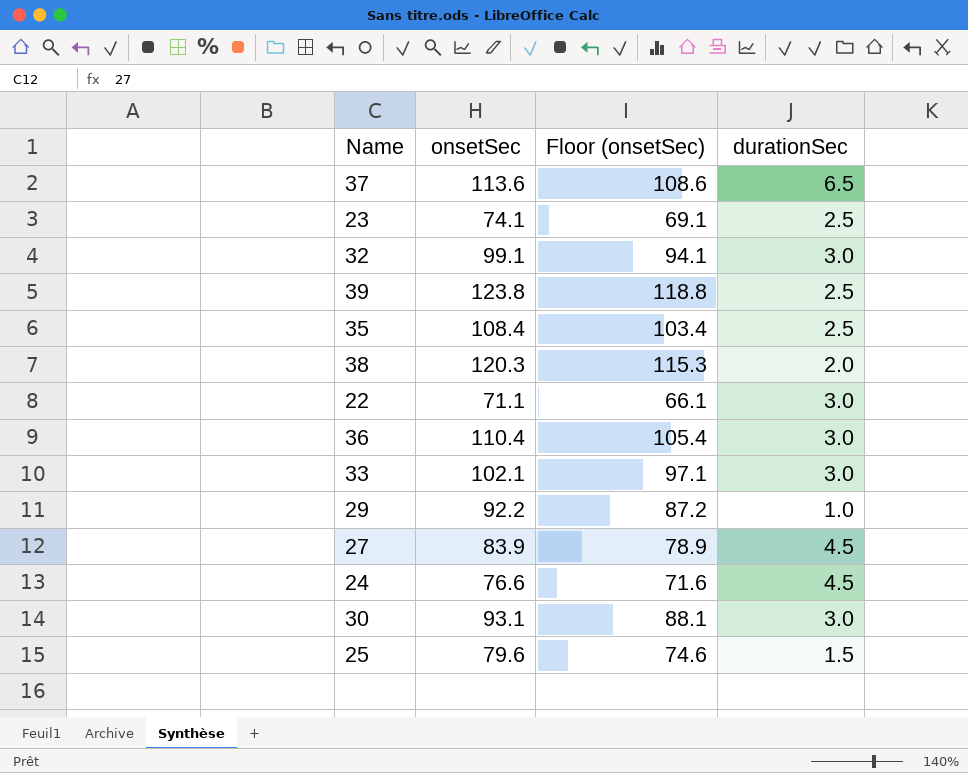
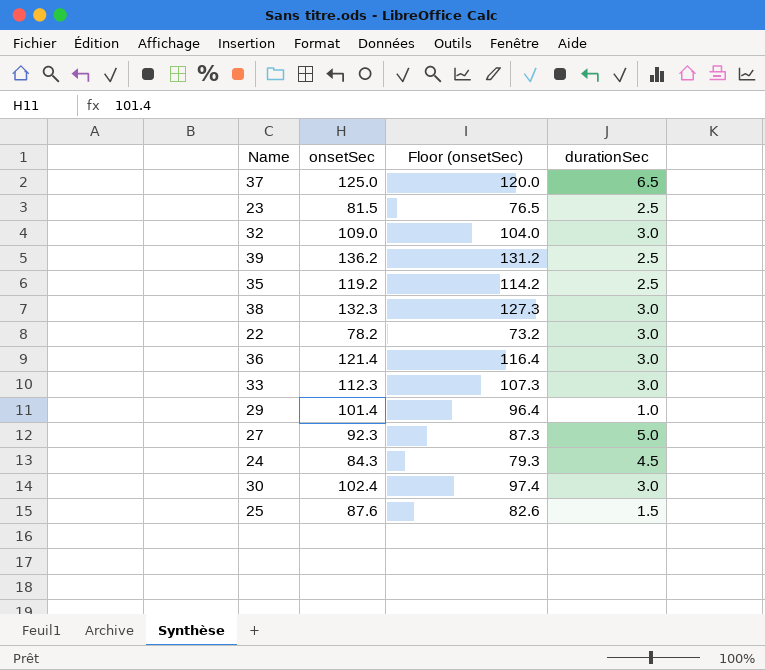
37 | onsetSec: 113.6 -> 125.0
37 | Floor (onsetSec): 108.6 -> 120.0
23 | onsetSec: 74.1 -> 81.5
23 | Floor (onsetSec): 69.1 -> 76.5
32 | onsetSec: 99.1 -> 109.0
32 | Floor (onsetSec): 94.1 -> 104.0
39 | onsetSec: 123.8 -> 136.2
39 | Floor (onsetSec): 118.8 -> 131.2
35 | onsetSec: 108.4 -> 119.2
35 | Floor (onsetSec): 103.4 -> 114.2
38 | onsetSec: 120.3 -> 132.3
38 | Floor (onsetSec): 115.3 -> 127.3
38 | durationSec: 2.0 -> 3.0
22 | onsetSec: 71.1 -> 78.2
22 | Floor (onsetSec): 66.1 -> 73.2
36 | onsetSec: 110.4 -> 121.4
36 | Floor (onsetSec): 105.4 -> 116.4
33 | onsetSec: 102.1 -> 112.3
33 | Floor (onsetSec): 97.1 -> 107.3
29 | onsetSec: 92.2 -> 101.4
29 | Floor (onsetSec): 87.2 -> 96.4
27 | onsetSec: 83.9 -> 92.3
27 | Floor (onsetSec): 78.9 -> 87.3
27 | durationSec: 4.5 -> 5.0
24 | onsetSec: 76.6 -> 84.3
24 | Floor (onsetSec): 71.6 -> 79.3
30 | onsetSec: 93.1 -> 102.4
30 | Floor (onsetSec): 88.1 -> 97.4
25 | onsetSec: 79.6 -> 87.6
25 | Floor (onsetSec): 74.6 -> 82.6

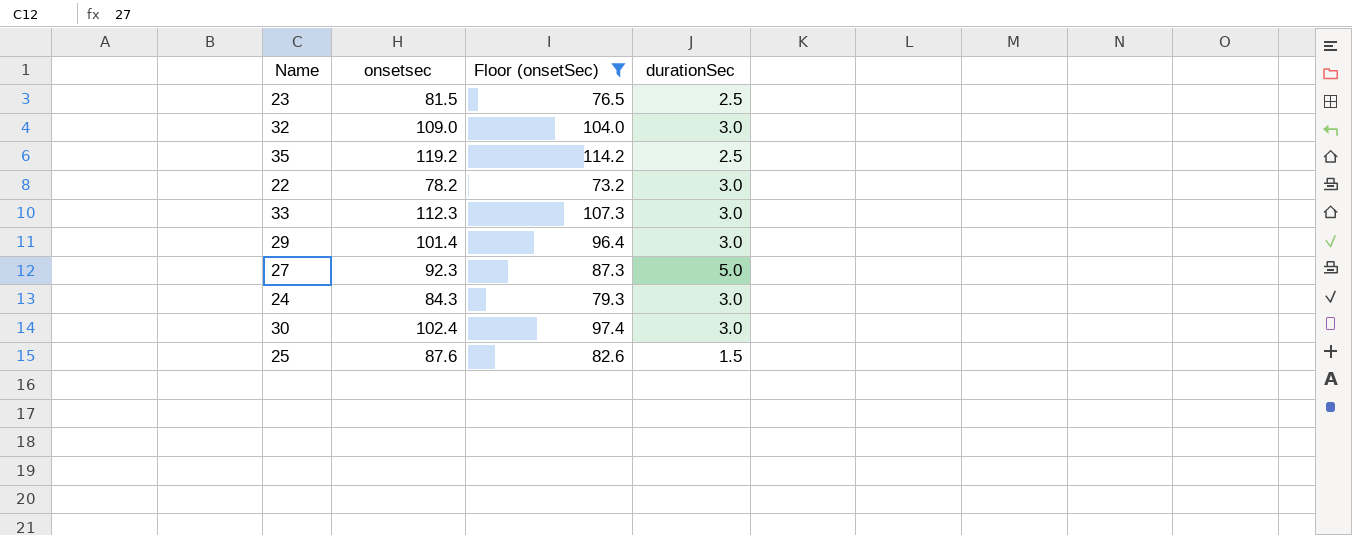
filter: none -> Floor (onsetSec) <= 114.2
column name: onsetSec -> onsetsec
29 | durationSec: 1.0 -> 3.0
24 | durationSec: 4.5 -> 3.0

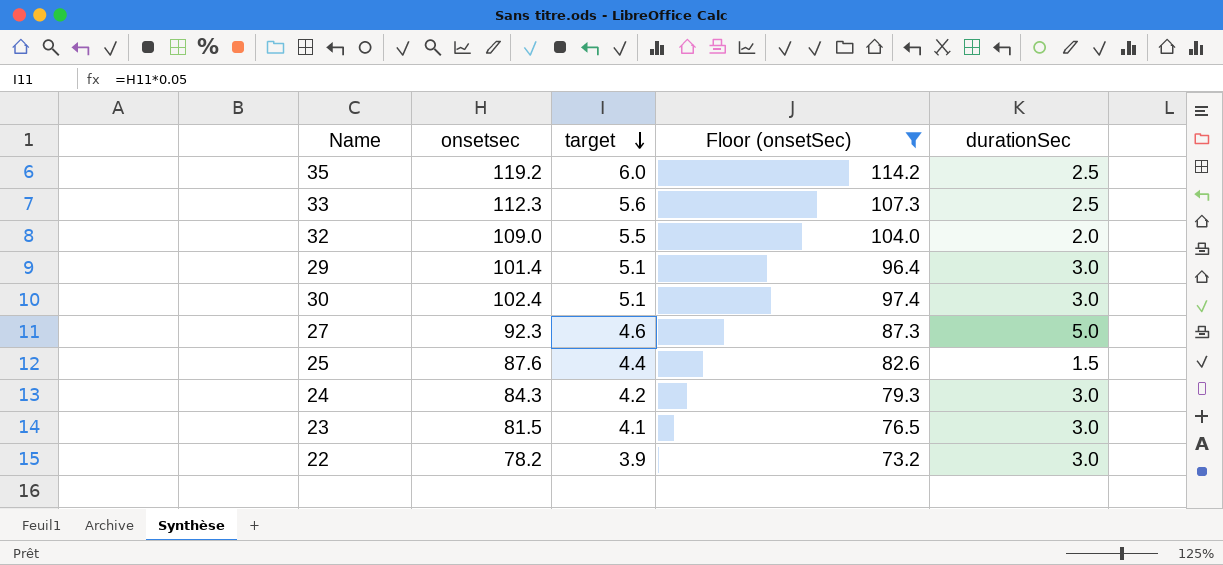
row order: none -> target descending
column target | formula: none -> [onsetsec] * 0.05
33 | durationSec: 3.0 -> 2.5
32 | durationSec: 3.0 -> 2.0
23 | durationSec: 2.5 -> 3.0

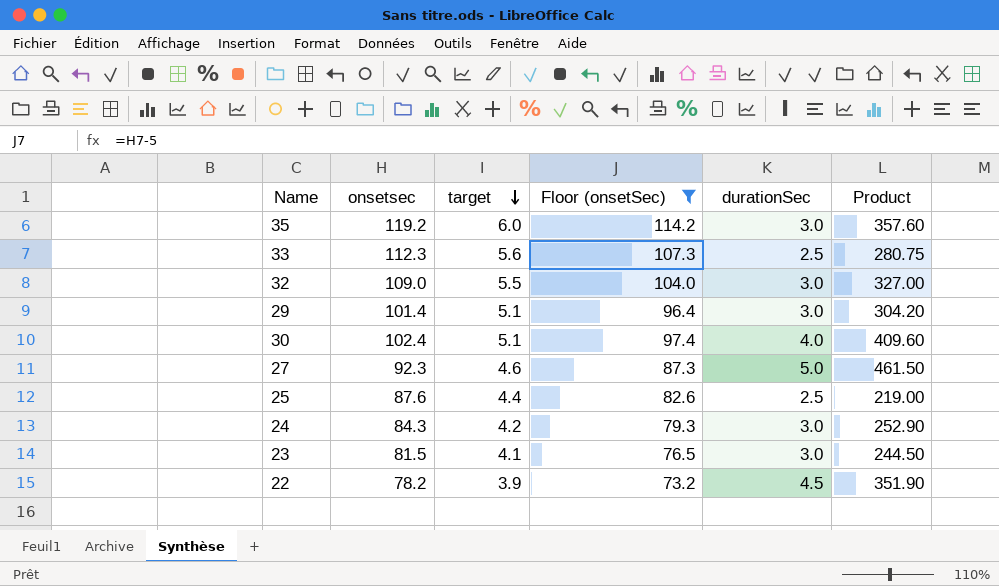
column Product | formula: none -> [onsetsec] * [durationSec]
35 | durationSec: 2.5 -> 3.0
32 | durationSec: 2.0 -> 3.0
30 | durationSec: 3.0 -> 4.0
25 | durationSec: 1.5 -> 2.5
22 | durationSec: 3.0 -> 4.5

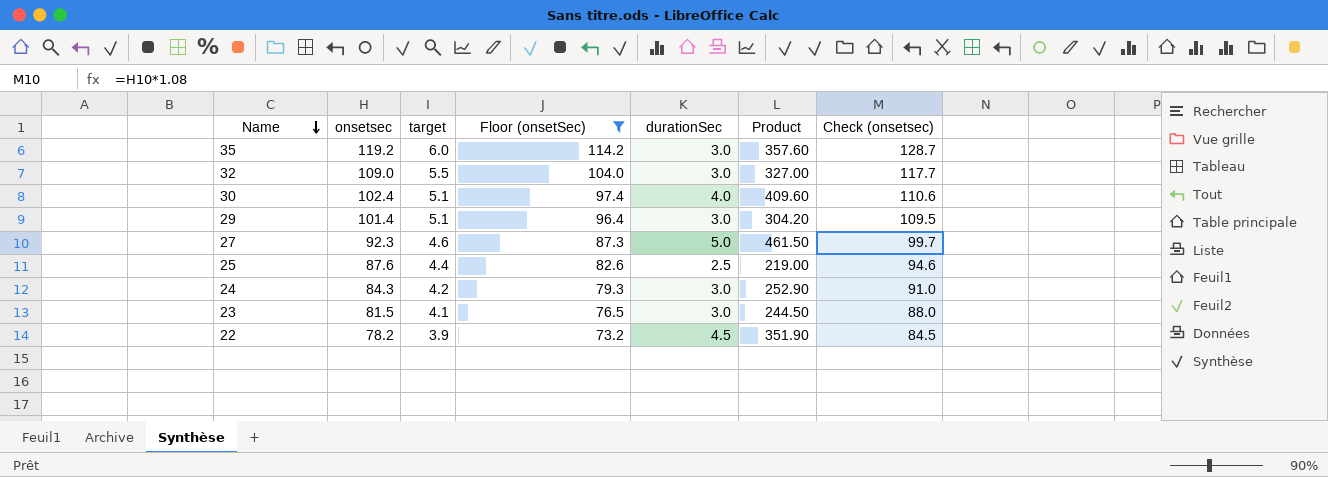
row order: target descending -> Name descending
column Check (onsetsec) | formula: none -> [onsetsec] * 1.08
row 33: 112.3 | 5.6 | 107.3 | 2.5 | 280.75 -> none

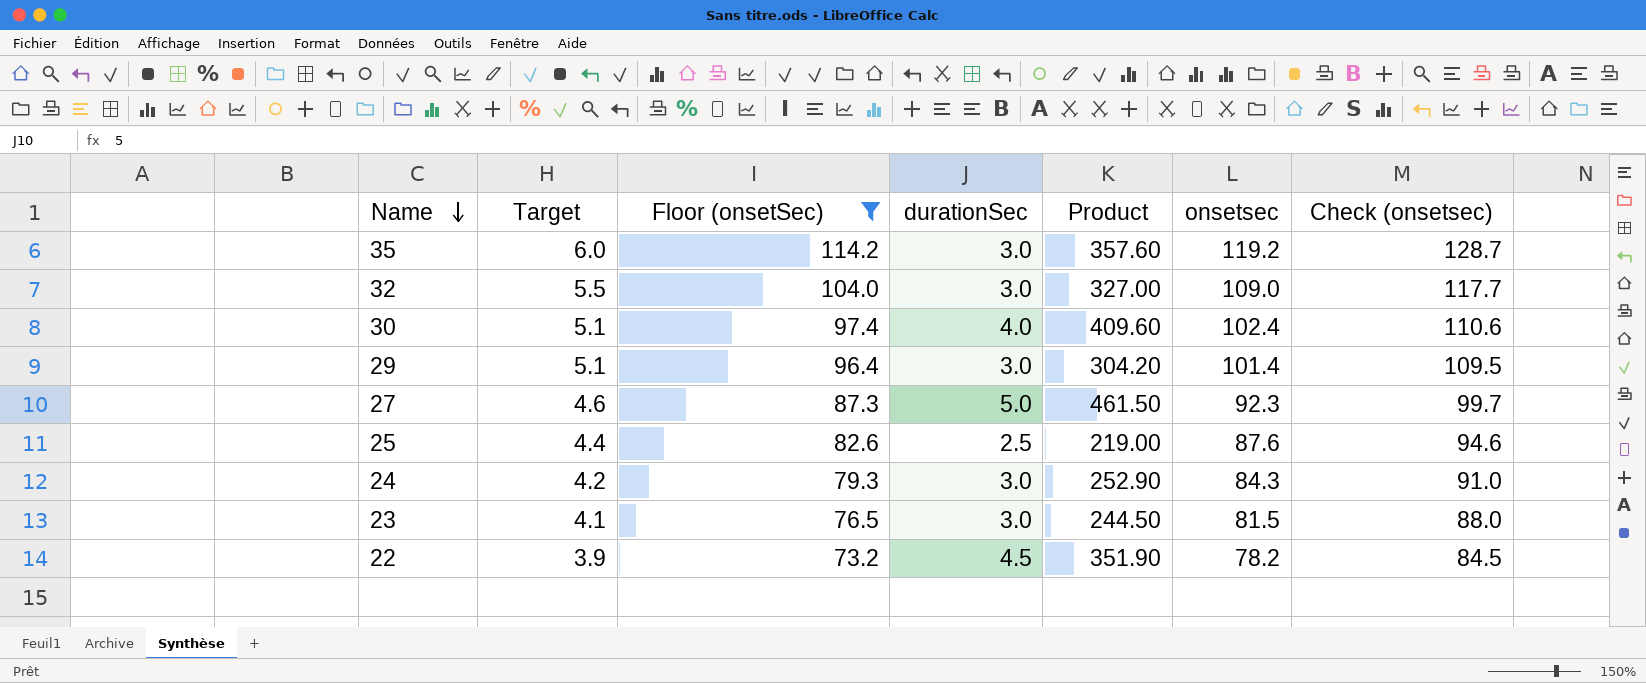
column name: target -> Target
column onsetsec | position: 2 -> 6

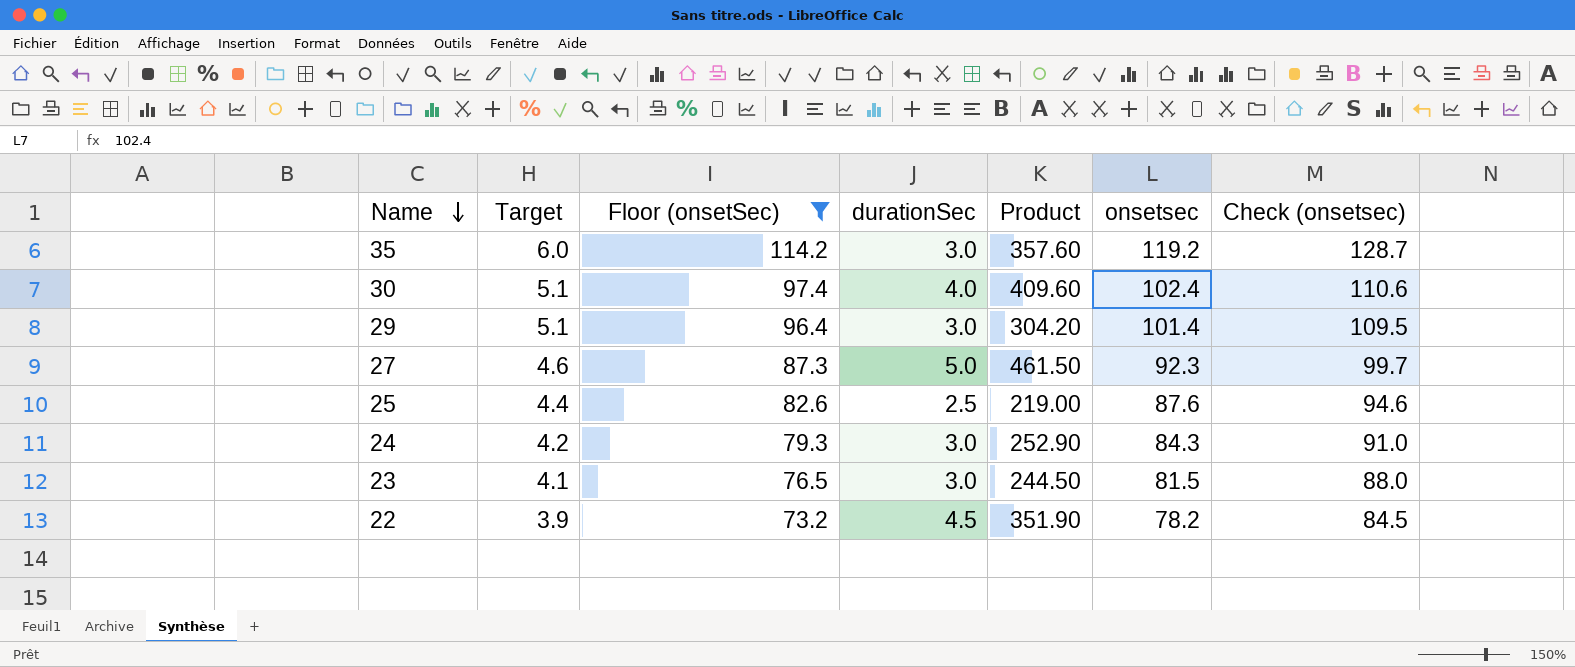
row 32: 5.5 | 104.0 | 3.0 | 327.00 | 109.0 | 117.7 -> none

